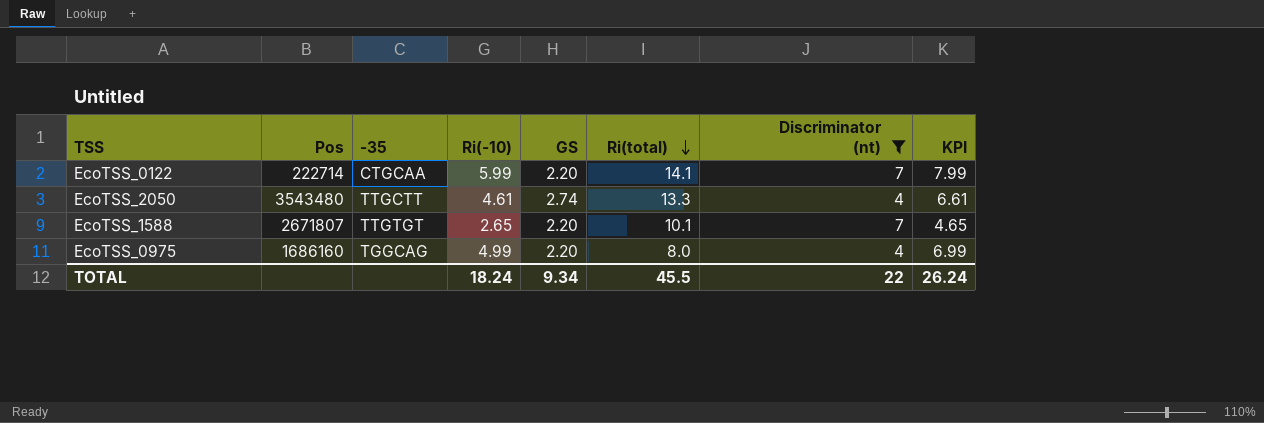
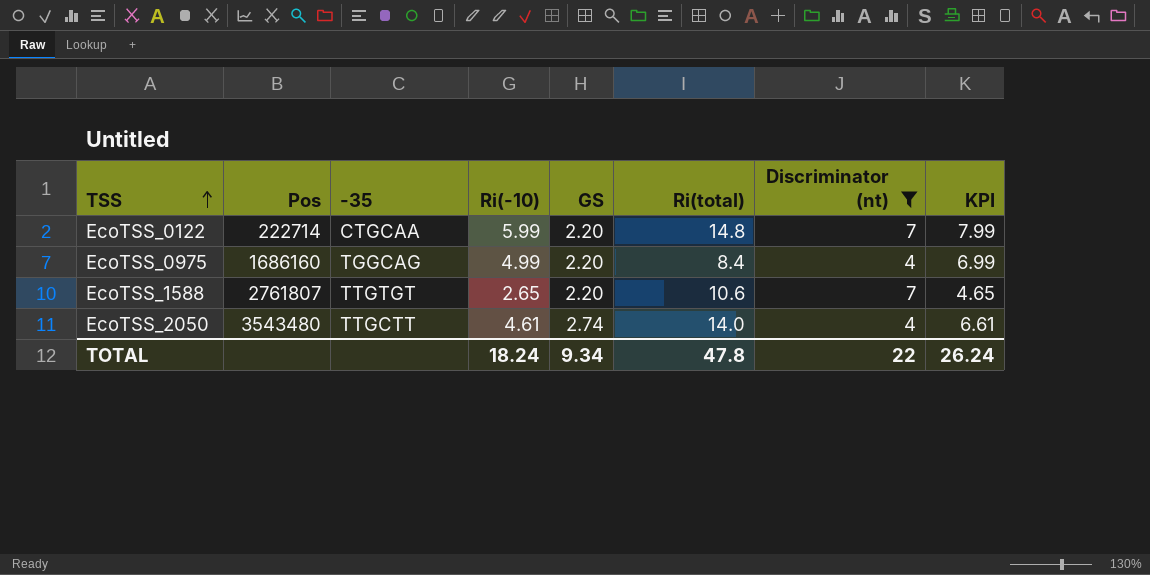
row order: Ri(total) descending -> TSS ascending
EcoTSS_0122 | Ri(total): 14.1 -> 14.8
EcoTSS_0975 | Ri(total): 8.0 -> 8.4
EcoTSS_1588 | Pos: 2671807 -> 2761807
EcoTSS_1588 | Ri(total): 10.1 -> 10.6
EcoTSS_2050 | Ri(total): 13.3 -> 14.0
TOTAL | Ri(total): 45.5 -> 47.8

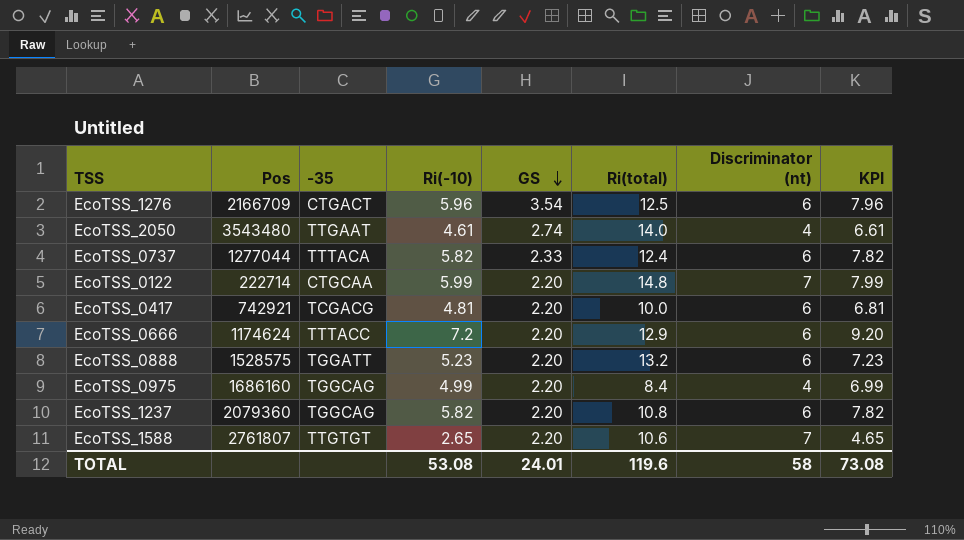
filter: Discriminator (nt) != 6 -> none
row order: TSS ascending -> GS descending
EcoTSS_2050 | -35: TTGCTT -> TTGAAT
TOTAL | Ri(-10): 18.24 -> 53.08
TOTAL | GS: 9.34 -> 24.01
TOTAL | Ri(total): 47.8 -> 119.6
TOTAL | Discriminator (nt): 22 -> 58
TOTAL | KPI: 26.24 -> 73.08

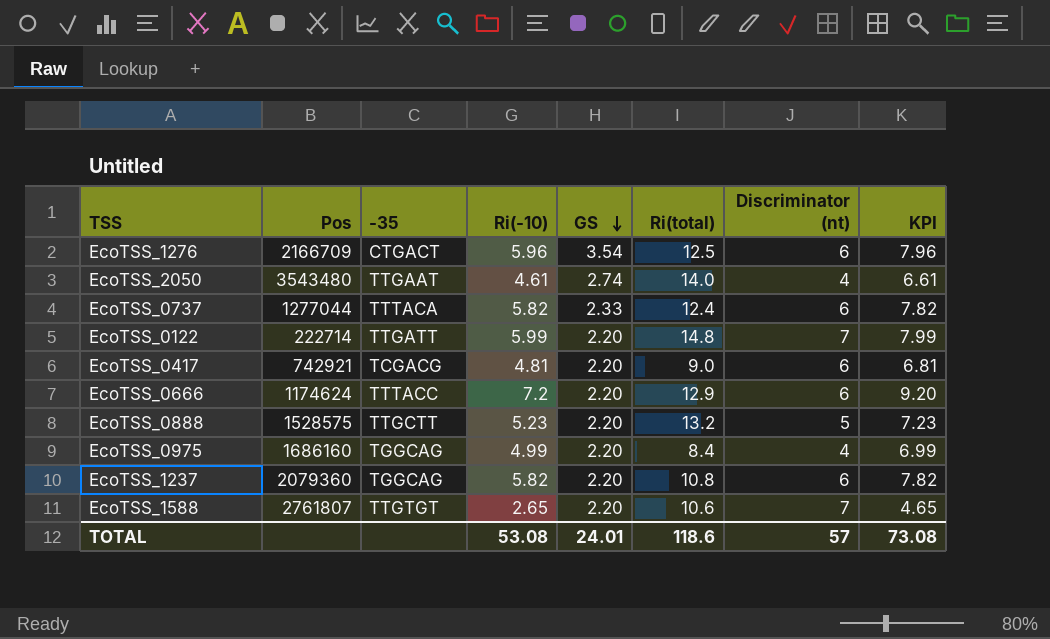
EcoTSS_0122 | -35: CTGCAA -> TTGATT
EcoTSS_0417 | Ri(total): 10.0 -> 9.0
EcoTSS_0888 | -35: TGGATT -> TTGCTT
EcoTSS_0888 | Discriminator (nt): 6 -> 5
TOTAL | Ri(total): 119.6 -> 118.6
TOTAL | Discriminator (nt): 58 -> 57

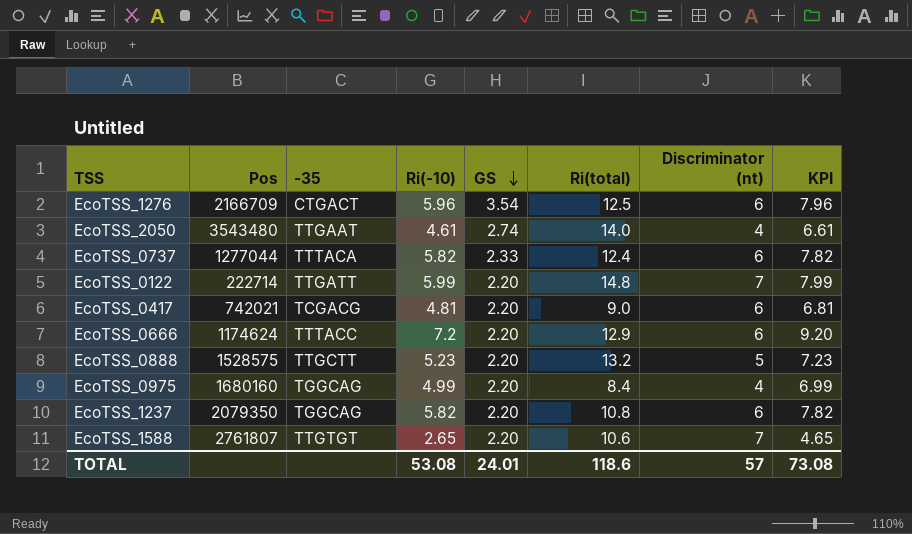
EcoTSS_0417 | Pos: 742921 -> 742021
EcoTSS_0975 | Pos: 1686160 -> 1680160
EcoTSS_1237 | Pos: 2079360 -> 2079350

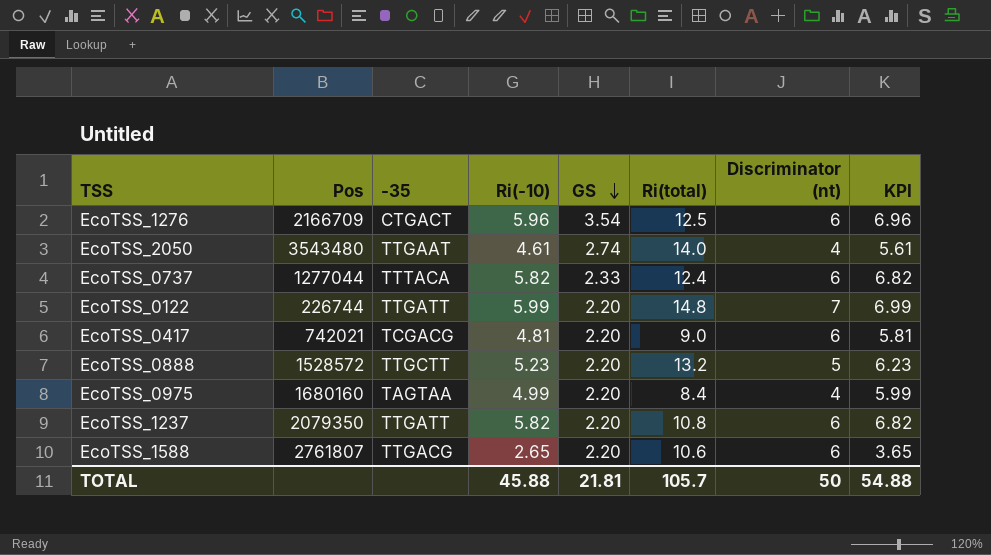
column KPI | formula: [Ri(-10)] + 2 -> [Ri(-10)] + 1
row EcoTSS_0666: 1174624 | TTTACC | 7.2 | 2.20 | 12.9 | 6 | 9.20 -> none
EcoTSS_0122 | Pos: 222714 -> 226744
EcoTSS_0888 | Pos: 1528575 -> 1528572
EcoTSS_0975 | -35: TGGCAG -> TAGTAA
EcoTSS_1237 | -35: TGGCAG -> TTGATT
EcoTSS_1588 | -35: TTGTGT -> TTGACG
EcoTSS_1588 | Discriminator (nt): 7 -> 6
TOTAL | Ri(-10): 53.08 -> 45.88
TOTAL | GS: 24.01 -> 21.81
TOTAL | Ri(total): 118.6 -> 105.7
TOTAL | Discriminator (nt): 57 -> 50
TOTAL | KPI: 73.08 -> 54.88

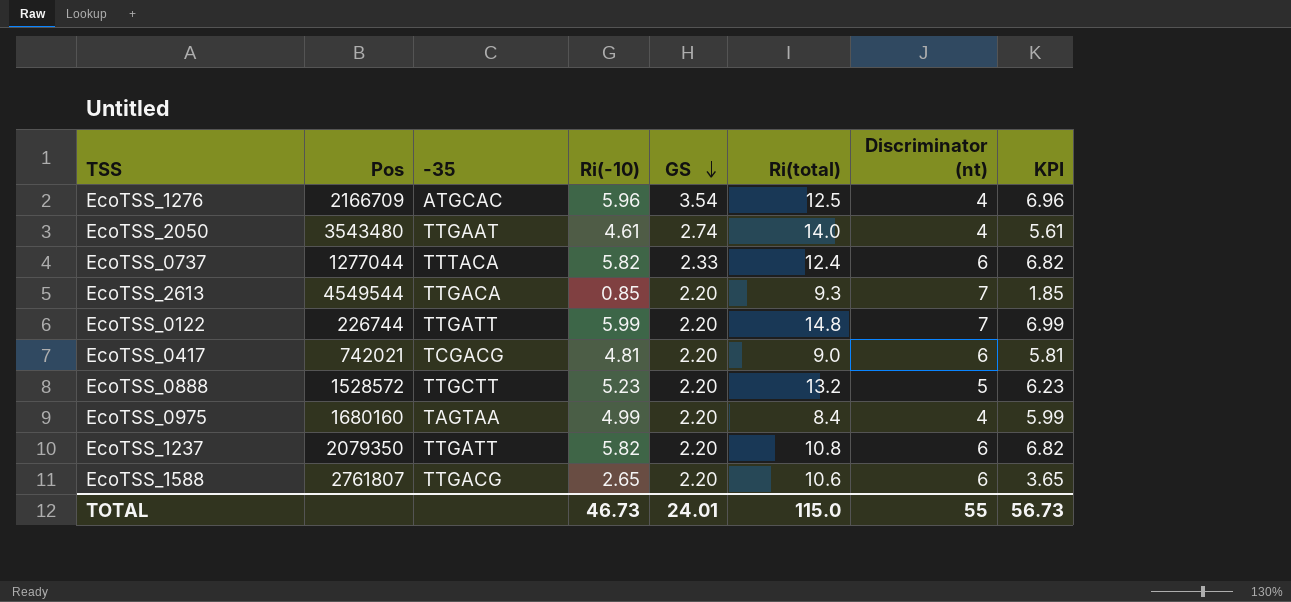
EcoTSS_1276 | -35: CTGACT -> ATGCAC
EcoTSS_1276 | Discriminator (nt): 6 -> 4
row EcoTSS_2613: none -> 4549544 | TTGACA | 0.85 | 2.20 | 9.3 | 7 | 1.85
TOTAL | Ri(-10): 45.88 -> 46.73
TOTAL | GS: 21.81 -> 24.01
TOTAL | Ri(total): 105.7 -> 115.0
TOTAL | Discriminator (nt): 50 -> 55
TOTAL | KPI: 54.88 -> 56.73

